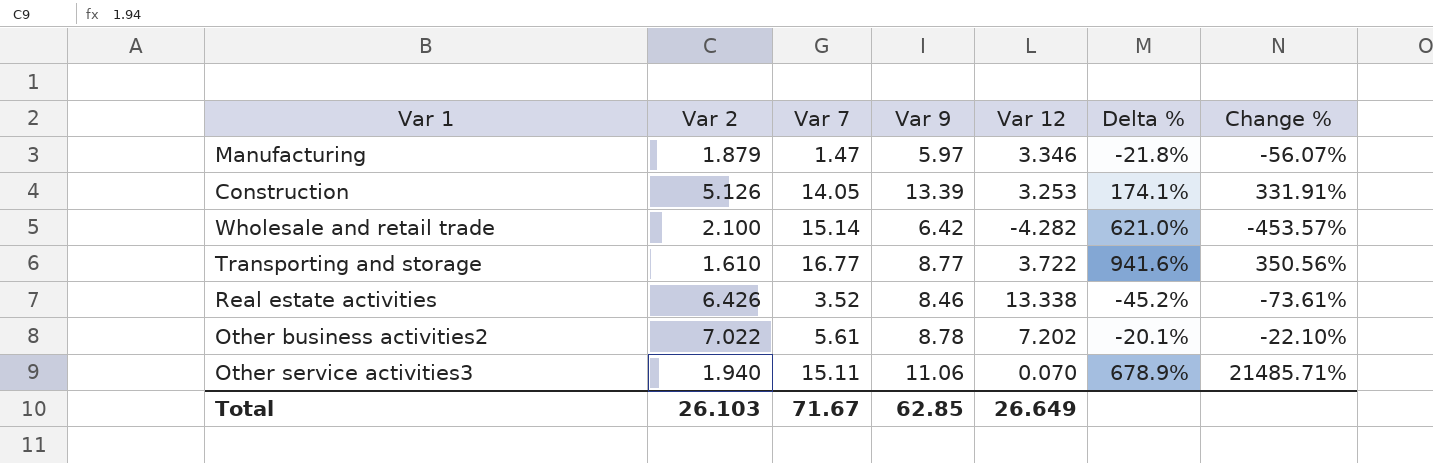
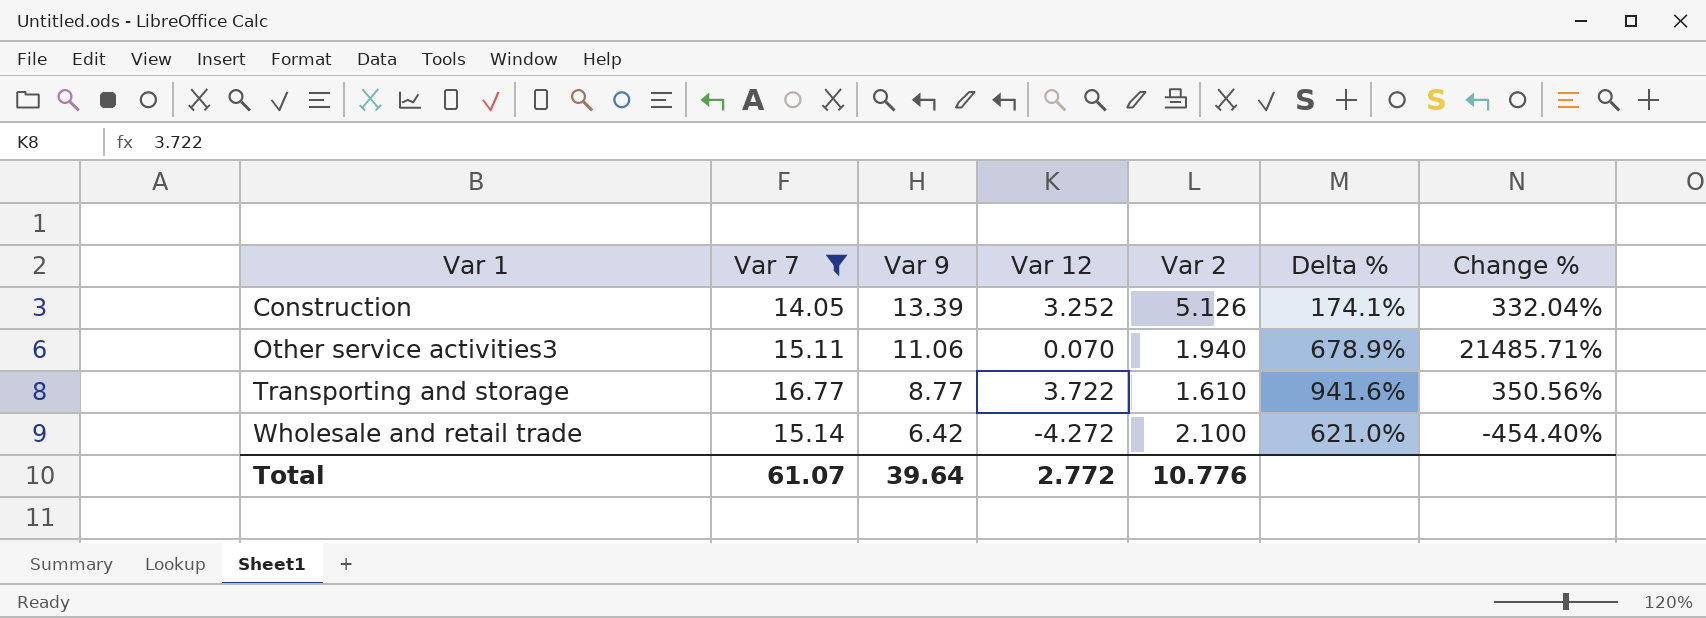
filter: none -> Var 7 >= 14.05
row order: none -> Var 1 ascending
column Var 2 | position: 2 -> 5
Construction | Var 12: 3.253 -> 3.252
Construction | Change %: 331.91% -> 332.04%
Wholesale and retail trade | Var 12: -4.282 -> -4.272
Wholesale and retail trade | Change %: -453.57% -> -454.40%
Total | Var 7: 71.67 -> 61.07
Total | Var 9: 62.85 -> 39.64
Total | Var 12: 26.649 -> 2.772
Total | Var 2: 26.103 -> 10.776

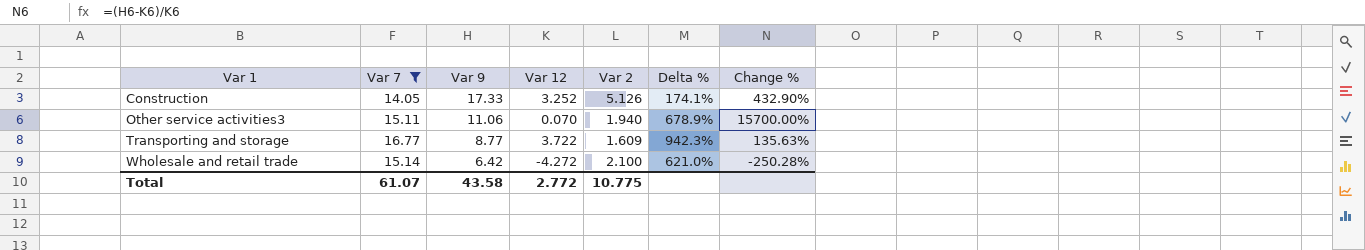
column Change % | formula: ([Var 7] - [Var 12]) / [Var 12] -> ([Var 9] - [Var 12]) / [Var 12]
Construction | Var 9: 13.39 -> 17.33
Transporting and storage | Var 2: 1.610 -> 1.609
Transporting and storage | Delta %: 941.6% -> 942.3%
Total | Var 9: 39.64 -> 43.58
Total | Var 2: 10.776 -> 10.775

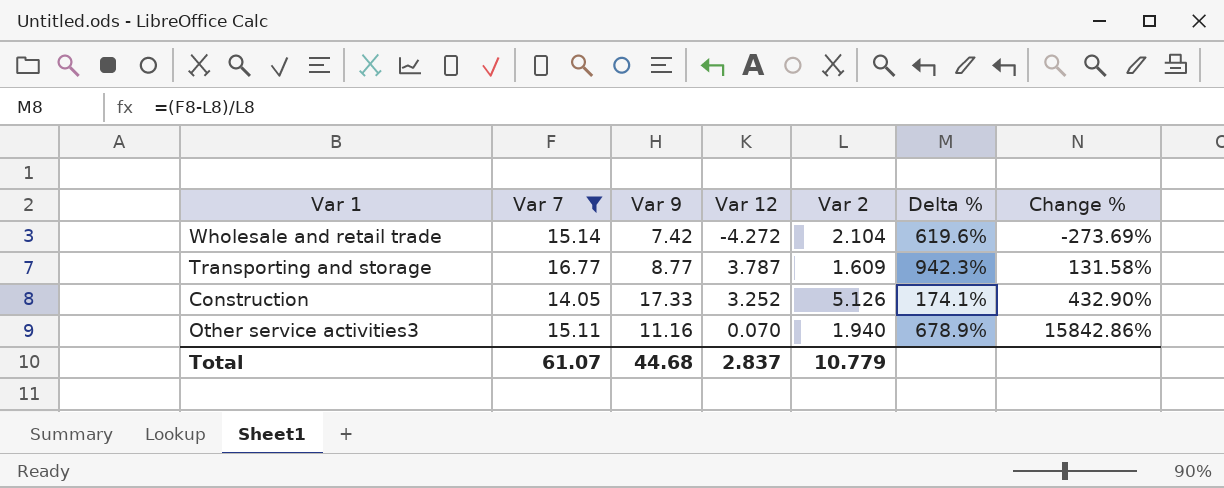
row order: Var 1 ascending -> Change % ascending
Wholesale and retail trade | Var 9: 6.42 -> 7.42
Wholesale and retail trade | Var 2: 2.100 -> 2.104
Wholesale and retail trade | Delta %: 621.0% -> 619.6%
Wholesale and retail trade | Change %: -250.28% -> -273.69%
Transporting and storage | Var 12: 3.722 -> 3.787
Transporting and storage | Change %: 135.63% -> 131.58%
Other service activities3 | Var 9: 11.06 -> 11.16
Other service activities3 | Change %: 15700.00% -> 15842.86%
Total | Var 9: 43.58 -> 44.68
Total | Var 12: 2.772 -> 2.837
Total | Var 2: 10.775 -> 10.779

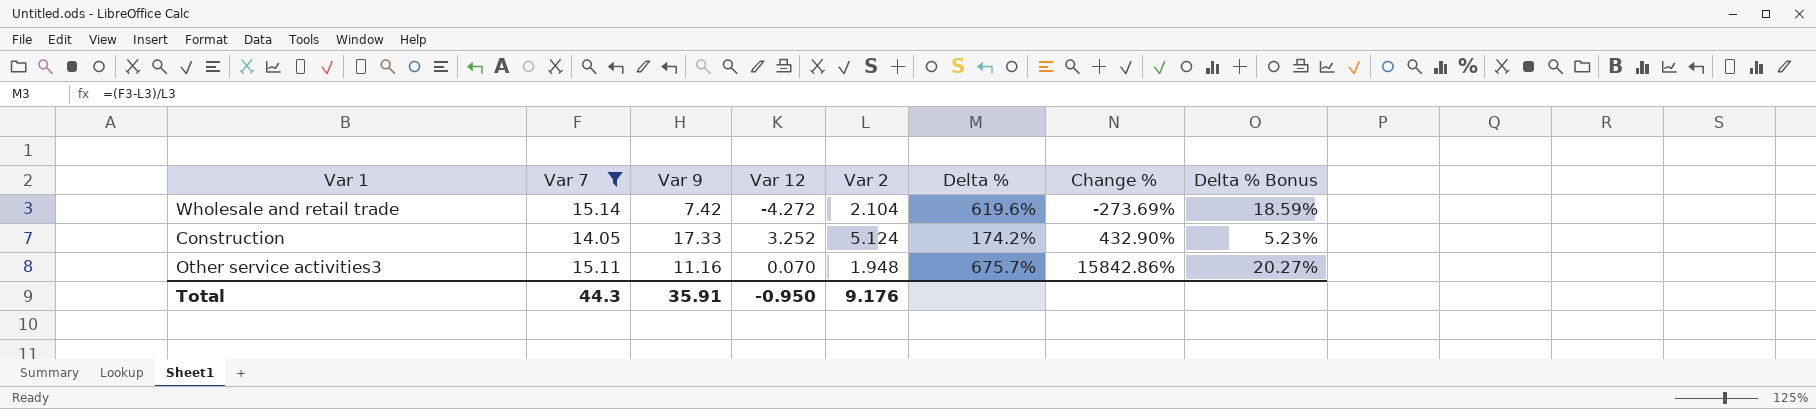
column Delta % Bonus | formula: none -> [Delta %] * 0.03
row Transporting and storage: 16.77 | 8.77 | 3.787 | 1.609 | 942.3% | 131.58% -> none
Construction | Var 2: 5.126 -> 5.124
Construction | Delta %: 174.1% -> 174.2%
Other service activities3 | Var 2: 1.940 -> 1.948
Other service activities3 | Delta %: 678.9% -> 675.7%
Total | Var 7: 61.07 -> 44.3
Total | Var 9: 44.68 -> 35.91
Total | Var 12: 2.837 -> -0.950
Total | Var 2: 10.779 -> 9.176

